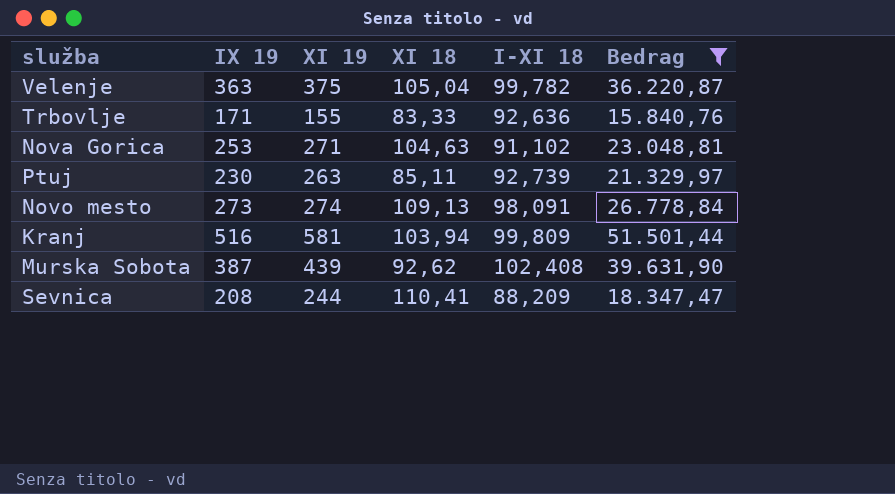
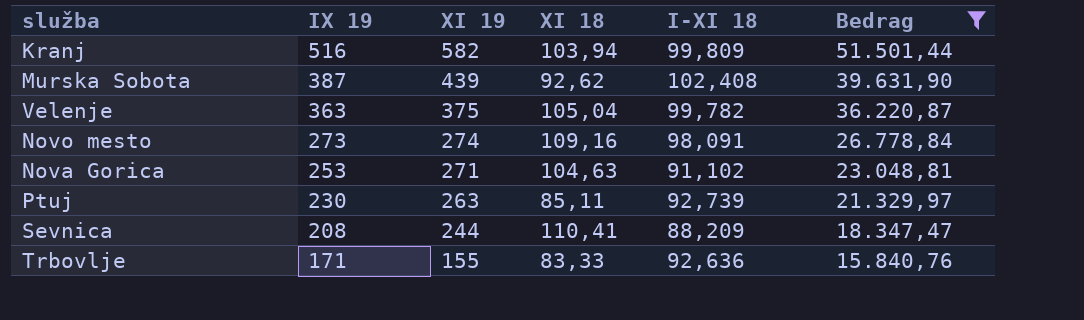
row order: none -> IX 19 descending
Kranj | XI 19: 581 -> 582
Novo mesto | XI 18: 109,13 -> 109,16

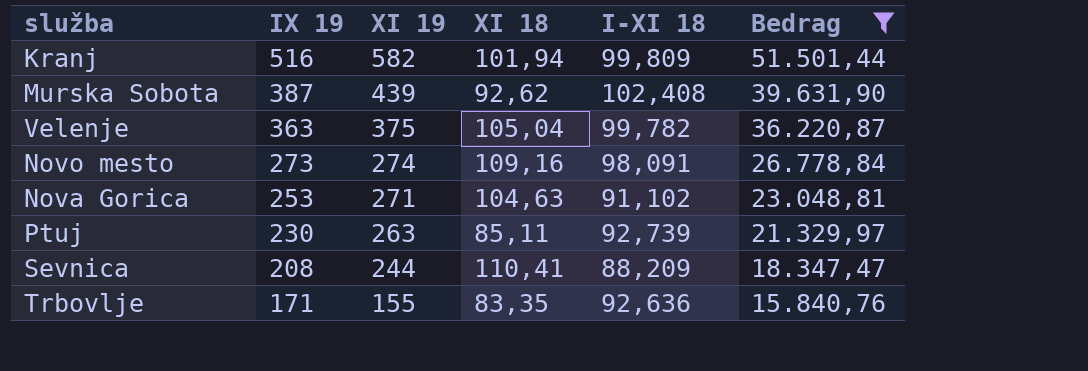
Kranj | XI 18: 103,94 -> 101,94
Trbovlje | XI 18: 83,33 -> 83,35

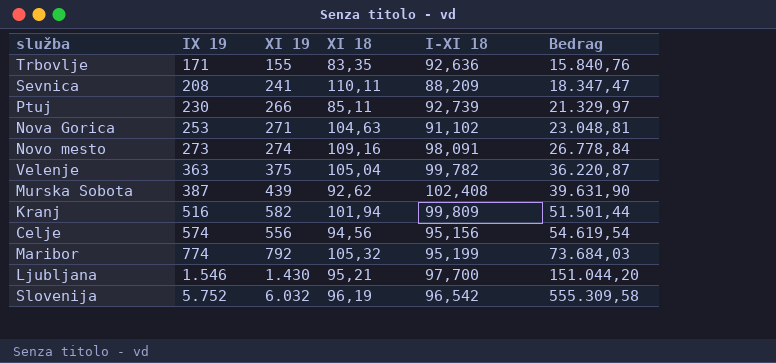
filter: Bedrag <= 51.501,44 -> none
row order: IX 19 descending -> IX 19 ascending
Sevnica | XI 19: 244 -> 241
Sevnica | XI 18: 110,41 -> 110,11
Ptuj | XI 19: 263 -> 266

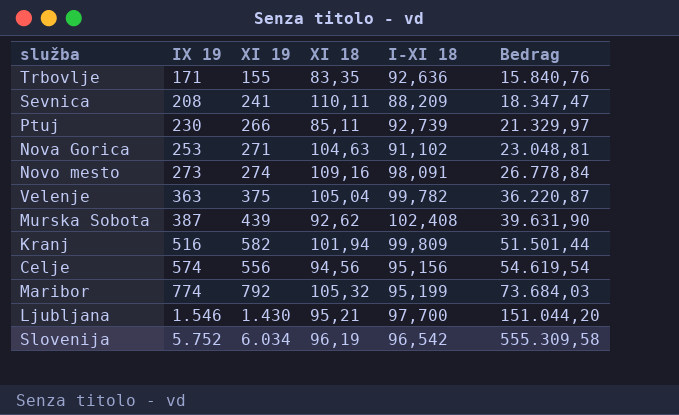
Slovenija | XI 19: 6.032 -> 6.034

